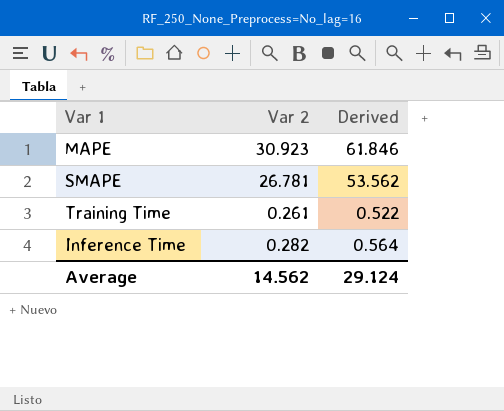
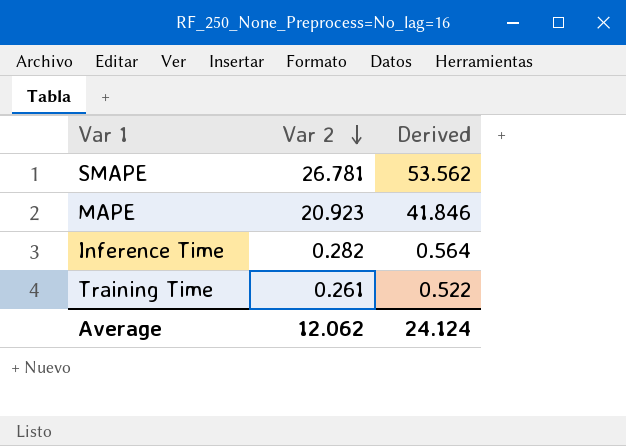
row order: none -> Var 2 descending
MAPE | Var 2: 30.923 -> 20.923
MAPE | Derived: 61.846 -> 41.846
Average | Var 2: 14.562 -> 12.062
Average | Derived: 29.124 -> 24.124

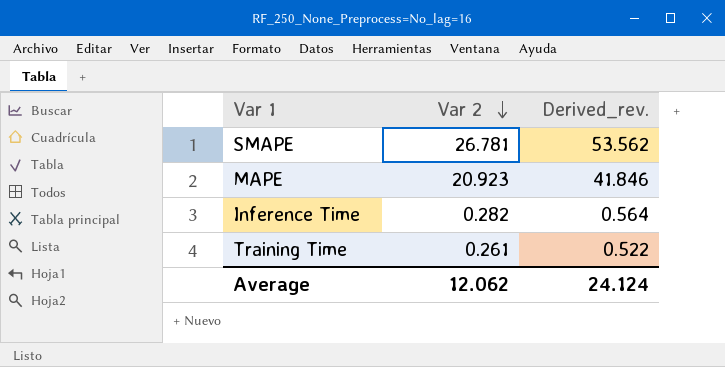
column name: Derived -> Derived_rev.

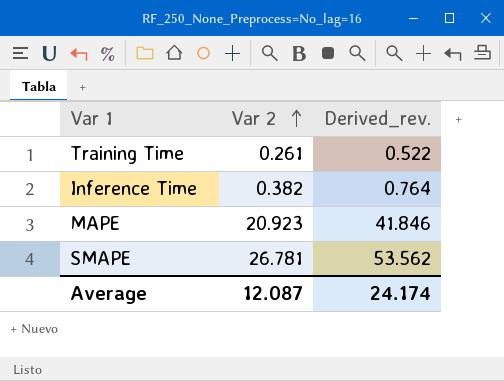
row order: Var 2 descending -> Var 2 ascending
Inference Time | Var 2: 0.282 -> 0.382
Inference Time | Derived_rev.: 0.564 -> 0.764
Average | Var 2: 12.062 -> 12.087
Average | Derived_rev.: 24.124 -> 24.174

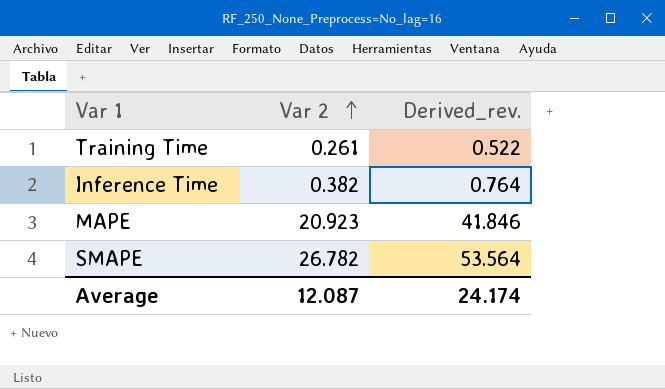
SMAPE | Var 2: 26.781 -> 26.782
SMAPE | Derived_rev.: 53.562 -> 53.564

